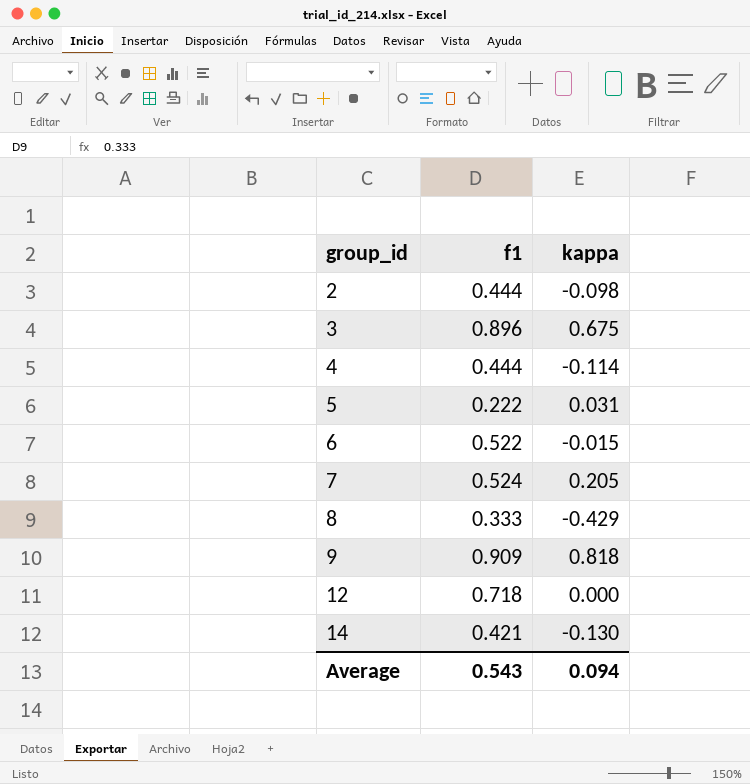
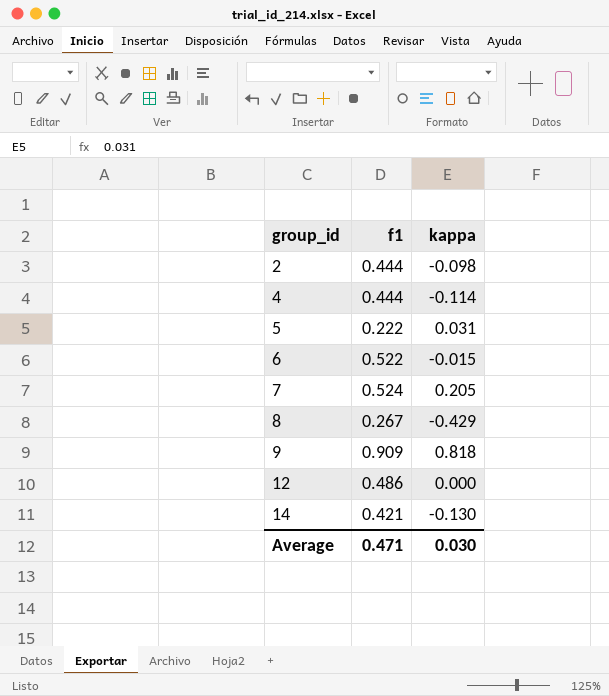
row 3: 0.896 | 0.675 -> none
8 | f1: 0.333 -> 0.267
12 | f1: 0.718 -> 0.486
Average | f1: 0.543 -> 0.471
Average | kappa: 0.094 -> 0.030

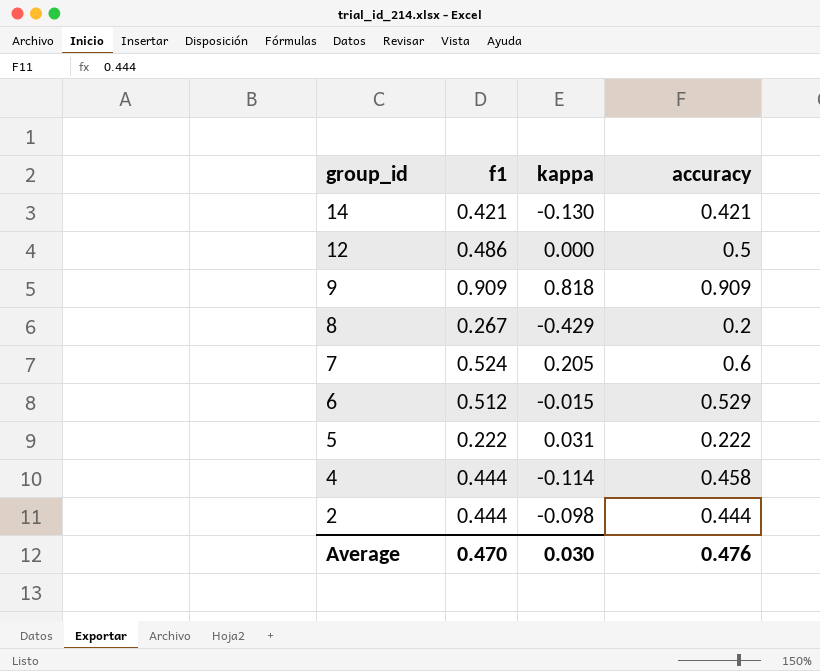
row order: group_id ascending -> group_id descending
column accuracy | position: none -> 4
6 | f1: 0.522 -> 0.512
Average | f1: 0.471 -> 0.470

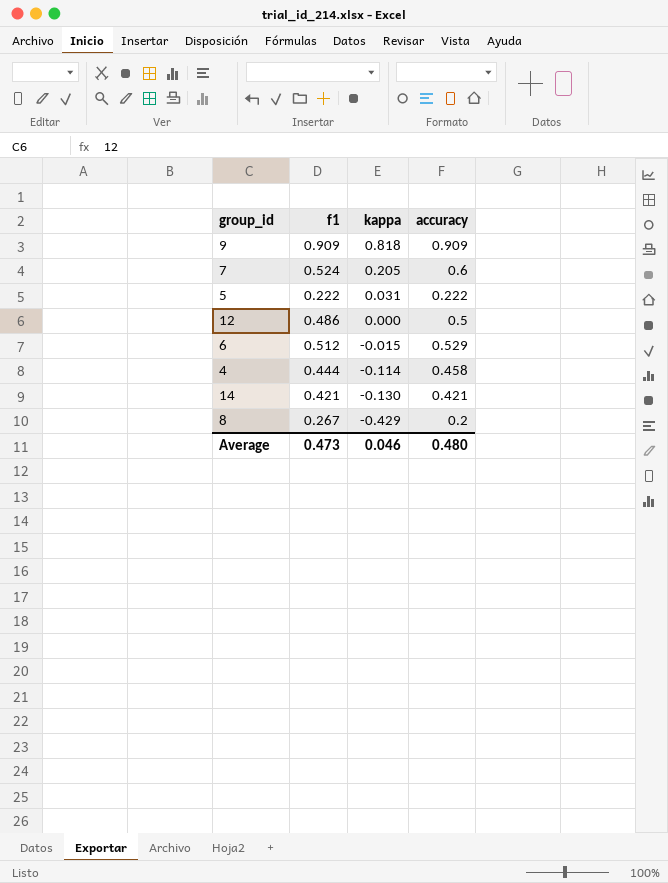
row order: group_id descending -> kappa descending
row 2: 0.444 | -0.098 | 0.444 -> none
Average | f1: 0.470 -> 0.473
Average | kappa: 0.030 -> 0.046
Average | accuracy: 0.476 -> 0.480

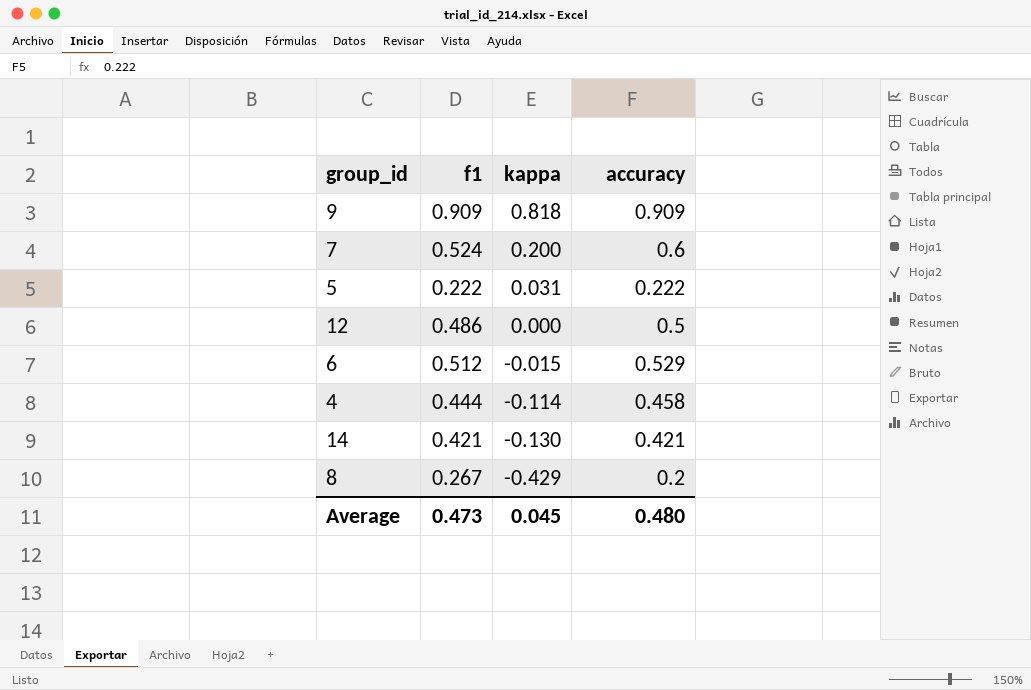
7 | kappa: 0.205 -> 0.200
Average | kappa: 0.046 -> 0.045

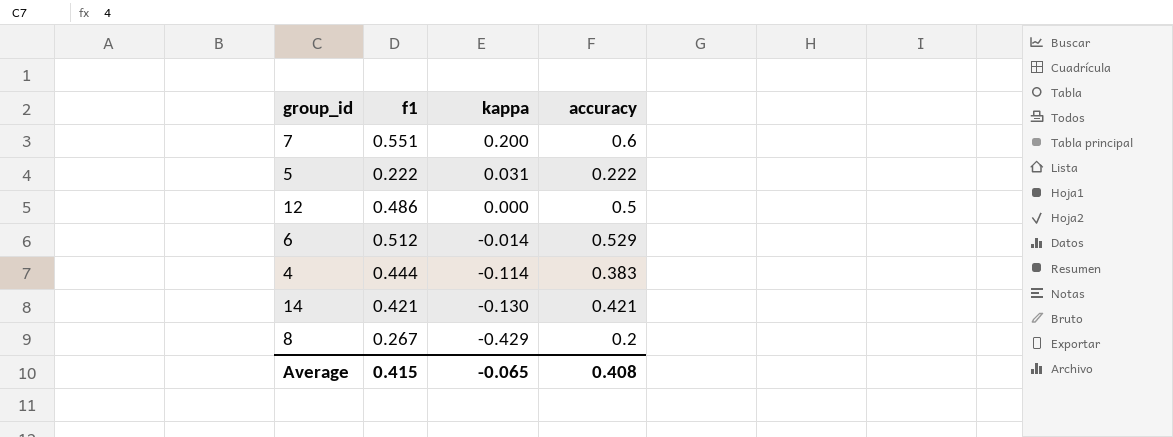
row 9: 0.909 | 0.818 | 0.909 -> none
7 | f1: 0.524 -> 0.551
6 | kappa: -0.015 -> -0.014
4 | accuracy: 0.458 -> 0.383
Average | f1: 0.473 -> 0.415
Average | kappa: 0.045 -> -0.065
Average | accuracy: 0.480 -> 0.408

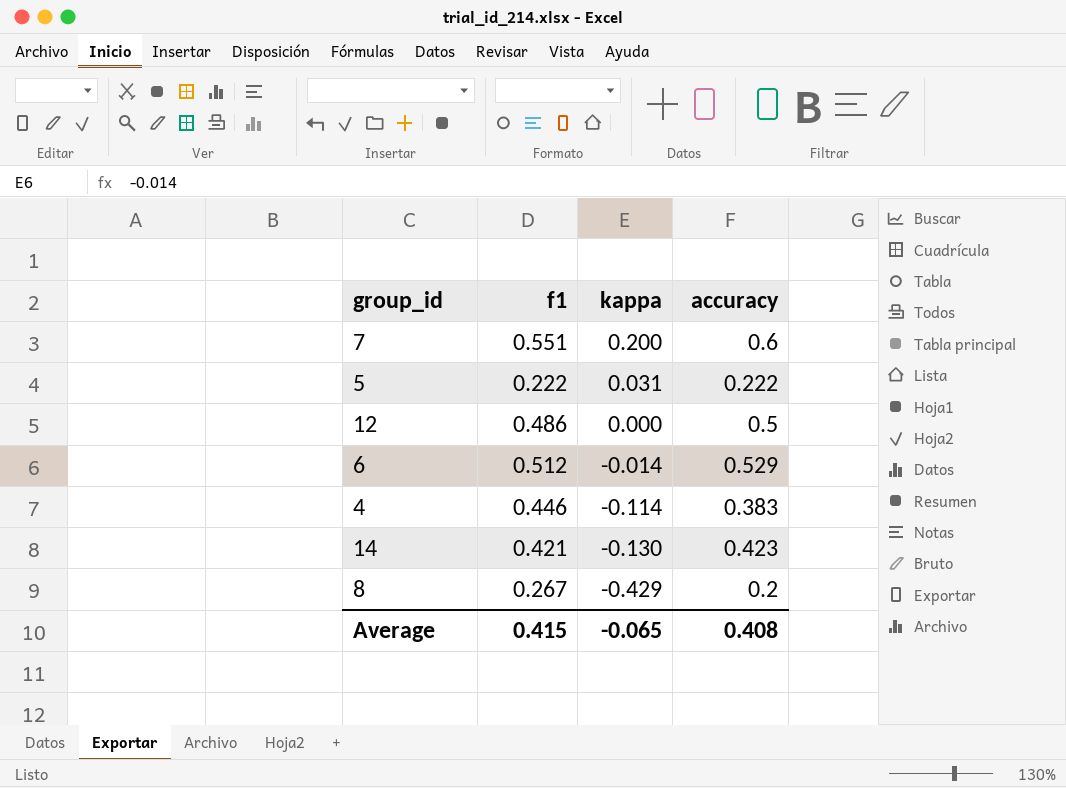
4 | f1: 0.444 -> 0.446
14 | accuracy: 0.421 -> 0.423

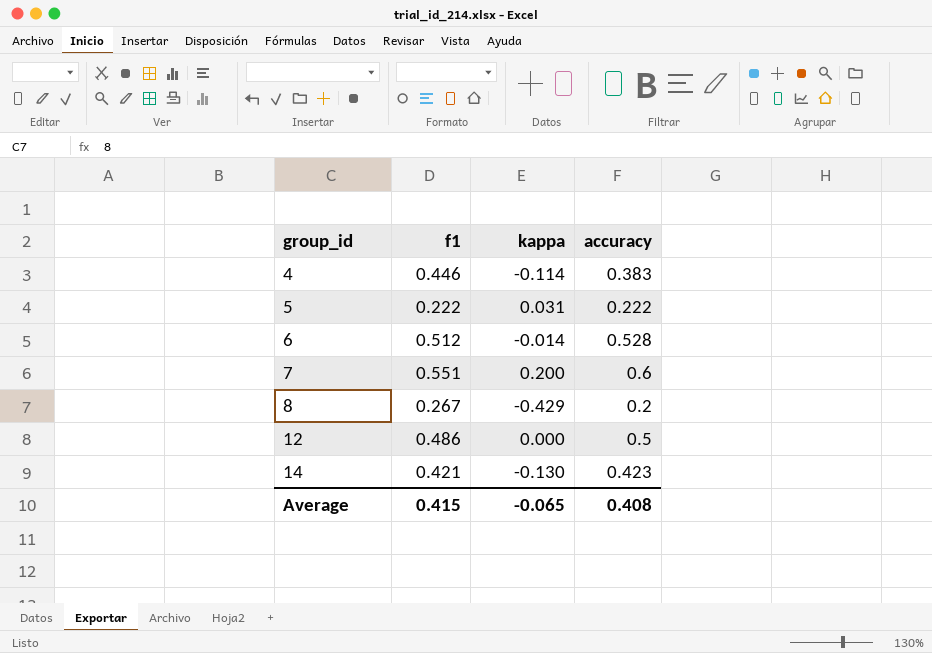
row order: kappa descending -> group_id ascending
6 | accuracy: 0.529 -> 0.528

